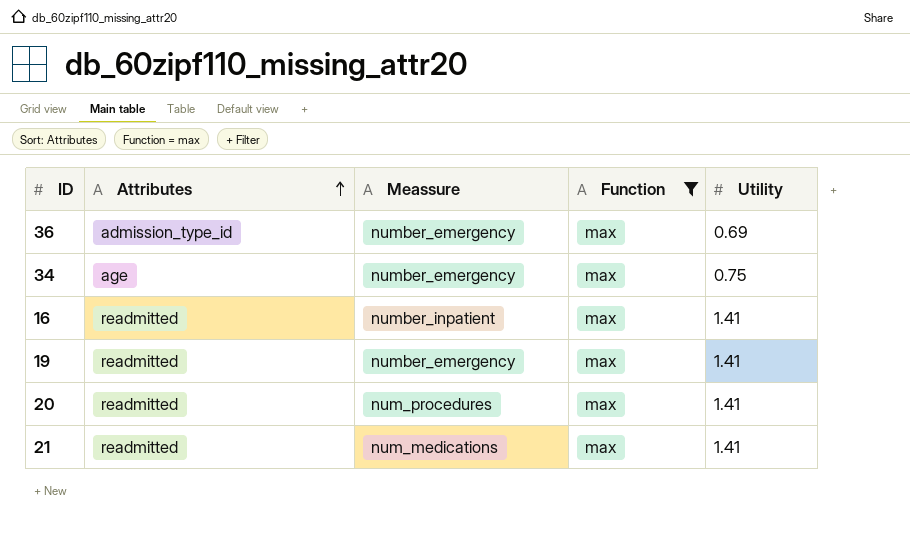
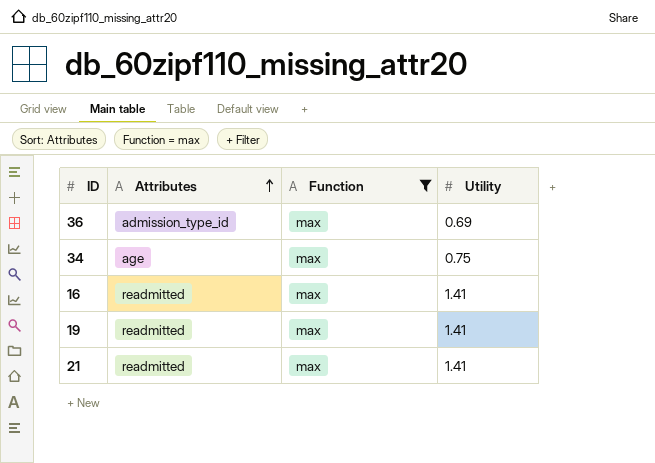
column Meassure | position: 3 -> none
row 20: readmitted | num_procedures | max | 1.41 -> none

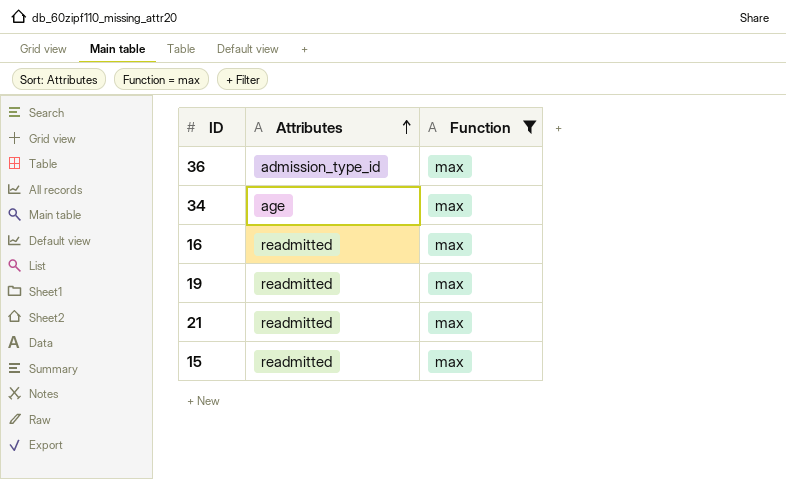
column Utility | position: 4 -> none
row 15: none -> readmitted | max

